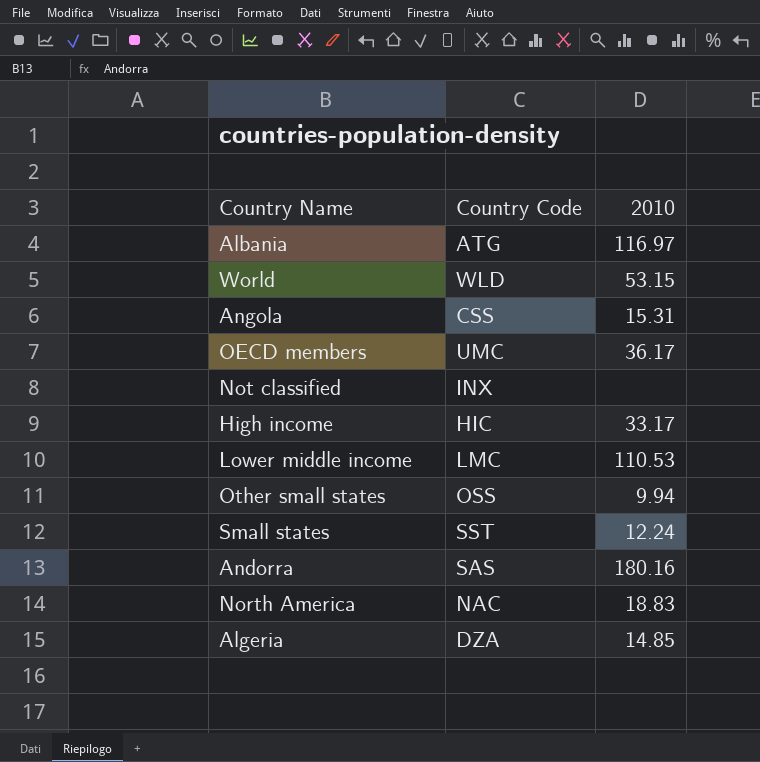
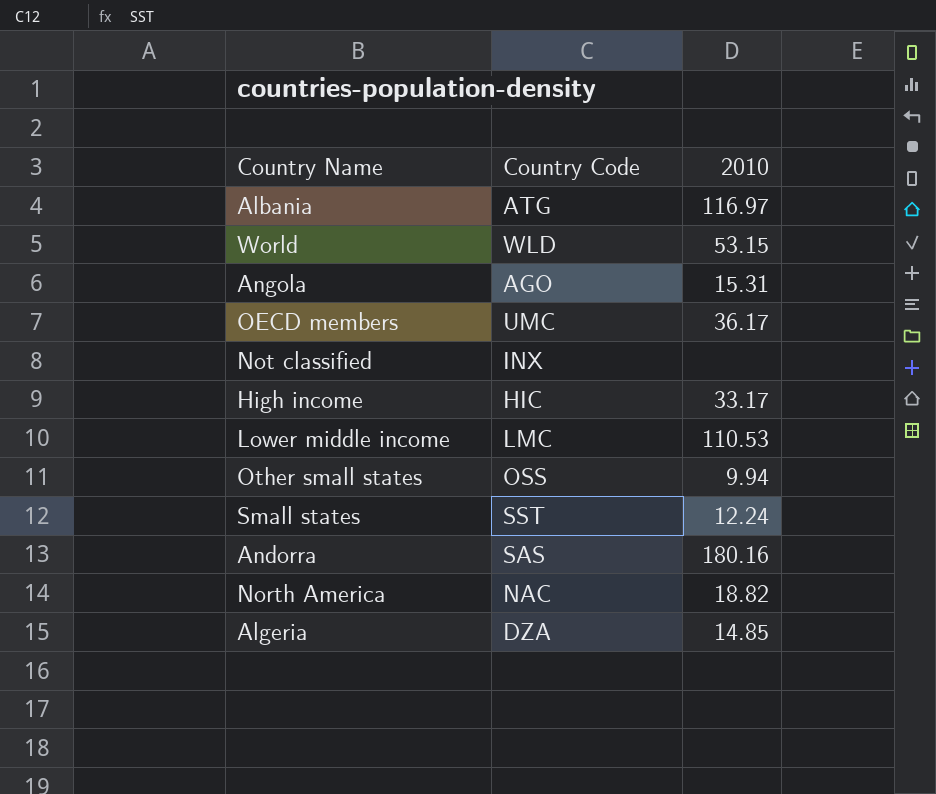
Angola | Country Code: CSS -> AGO
North America | 2010: 18.83 -> 18.82

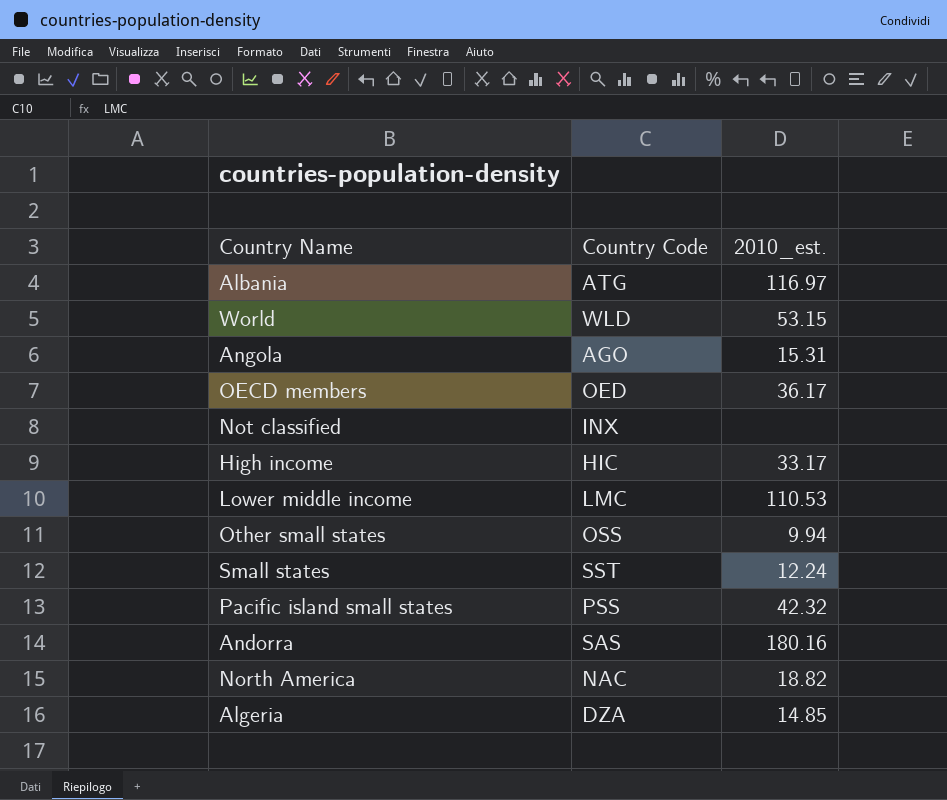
column name: 2010 -> 2010_est.
OECD members | Country Code: UMC -> OED
row Pacific island small states: none -> PSS | 42.32

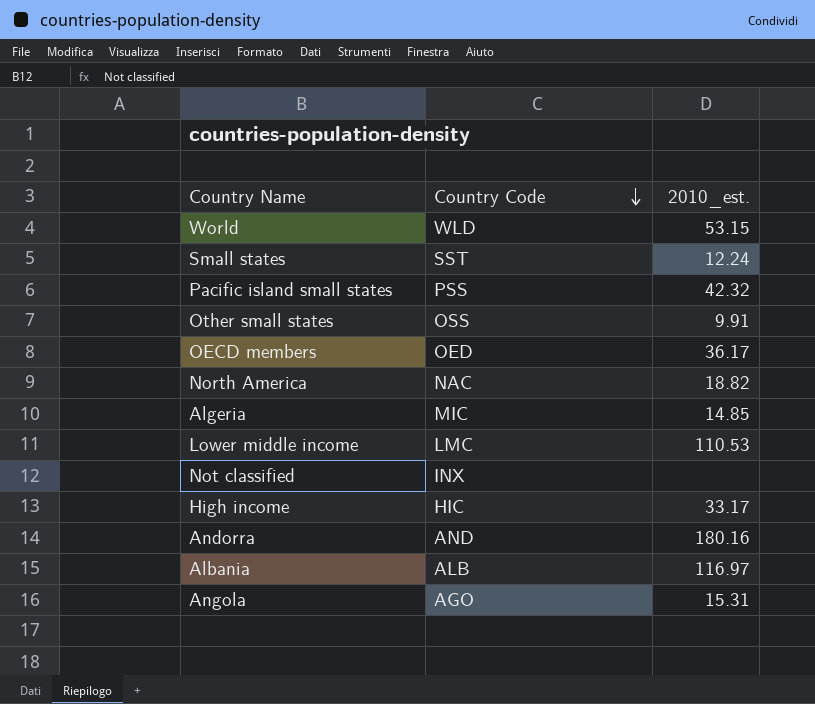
row order: none -> Country Code descending
Other small states | 2010_est.: 9.94 -> 9.91
Algeria | Country Code: DZA -> MIC
Andorra | Country Code: SAS -> AND
Albania | Country Code: ATG -> ALB

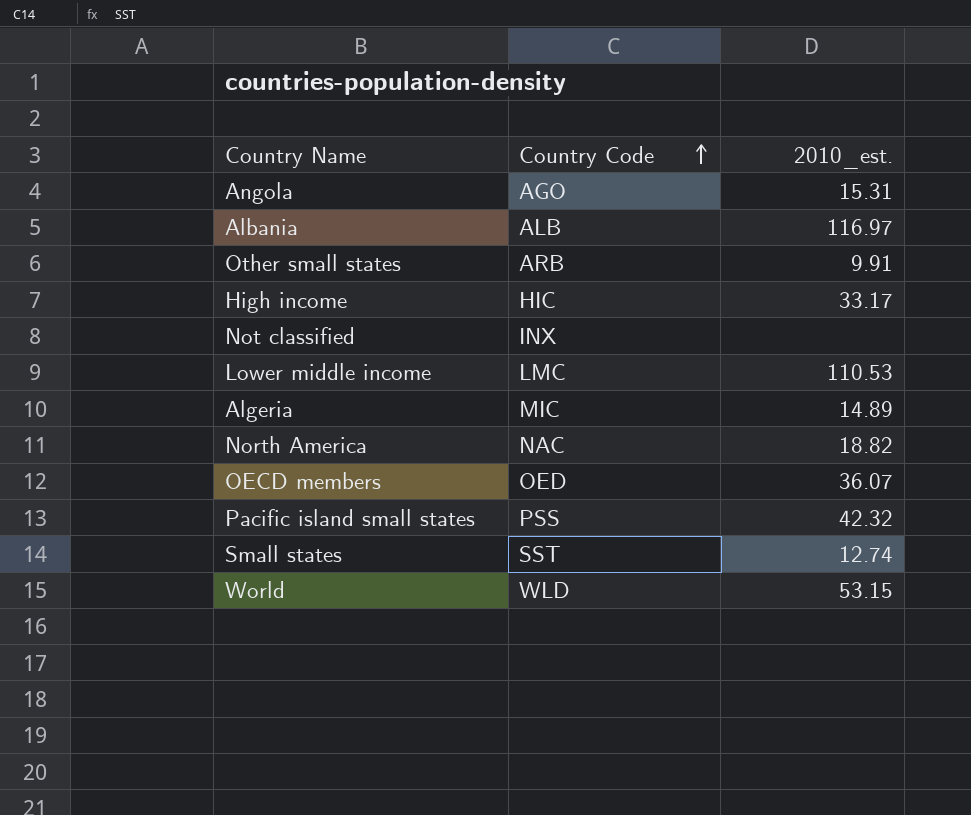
row order: Country Code descending -> Country Code ascending
row Andorra: AND | 180.16 -> none
Other small states | Country Code: OSS -> ARB
Algeria | 2010_est.: 14.85 -> 14.89
OECD members | 2010_est.: 36.17 -> 36.07
Small states | 2010_est.: 12.24 -> 12.74

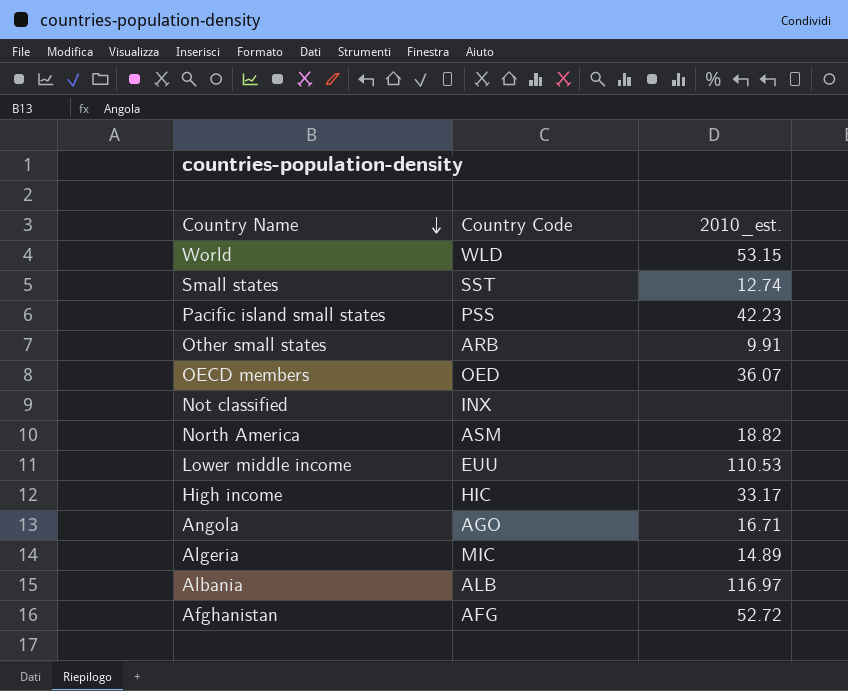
row order: Country Code ascending -> Country Name descending
Pacific island small states | 2010_est.: 42.32 -> 42.23
North America | Country Code: NAC -> ASM
Lower middle income | Country Code: LMC -> EUU
Angola | 2010_est.: 15.31 -> 16.71
row Afghanistan: none -> AFG | 52.72

